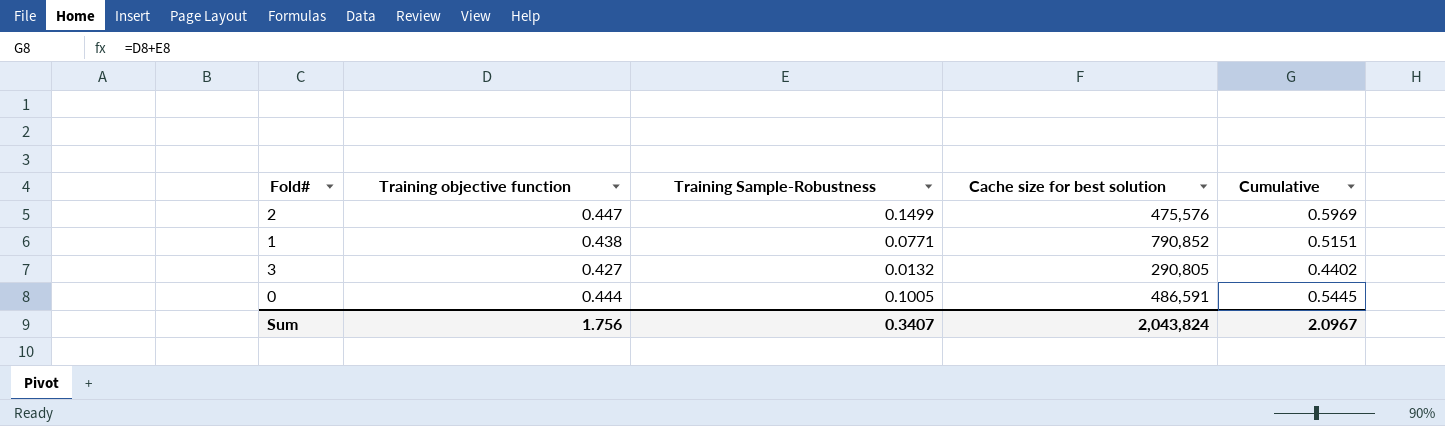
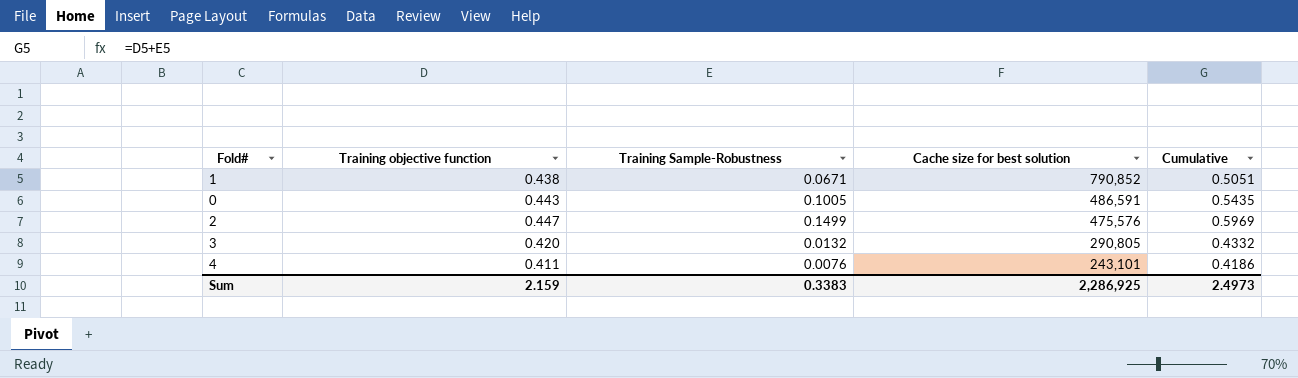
row order: none -> Cache size for best solution descending
1 | Training Sample-Robustness: 0.0771 -> 0.0671
1 | Cumulative: 0.5151 -> 0.5051
0 | Training objective function: 0.444 -> 0.443
0 | Cumulative: 0.5445 -> 0.5435
3 | Training objective function: 0.427 -> 0.420
3 | Cumulative: 0.4402 -> 0.4332
row 4: none -> 0.411 | 0.0076 | 243,101 | 0.4186
Sum | Training objective function: 1.756 -> 2.159
Sum | Training Sample-Robustness: 0.3407 -> 0.3383
Sum | Cache size for best solution: 2,043,824 -> 2,286,925
Sum | Cumulative: 2.0967 -> 2.4973

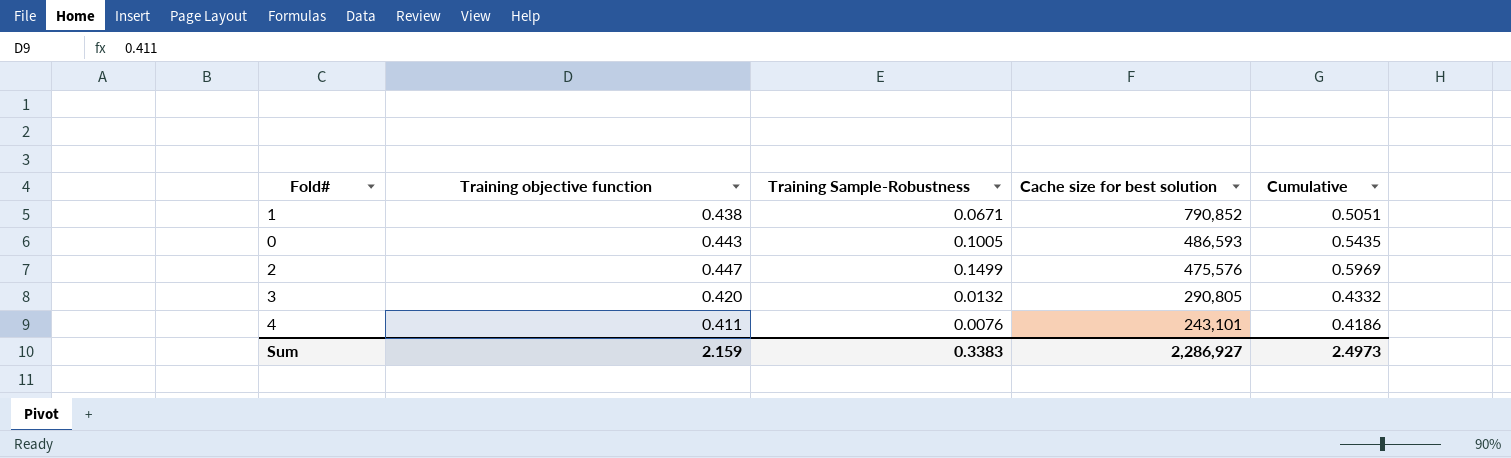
0 | Cache size for best solution: 486,591 -> 486,593
Sum | Cache size for best solution: 2,286,925 -> 2,286,927

